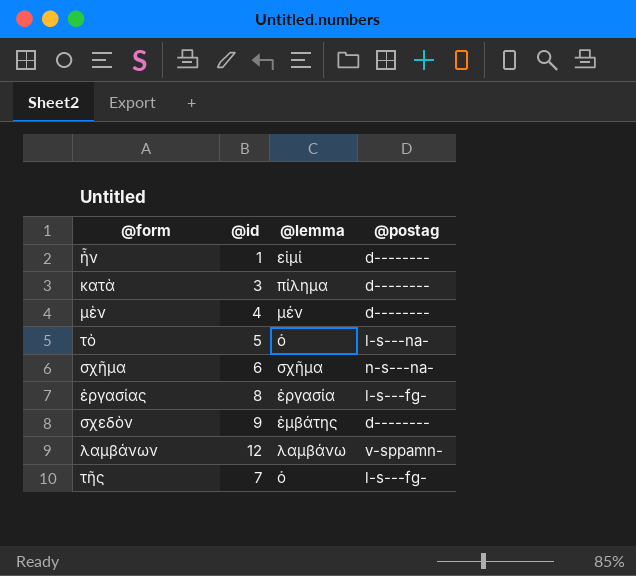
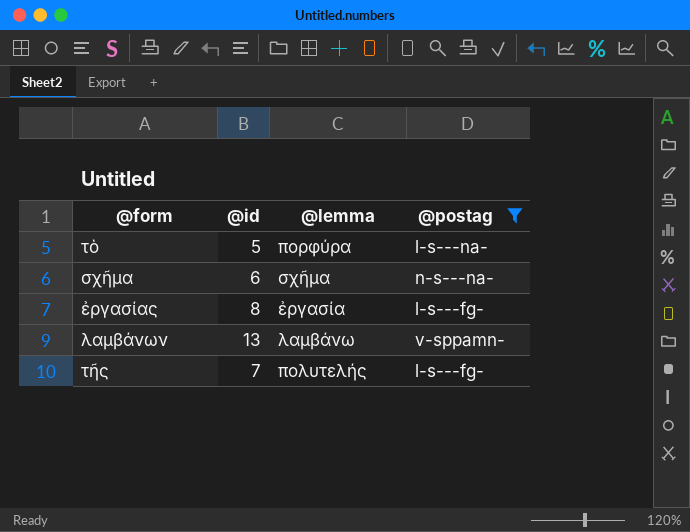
filter: none -> @postag != d--------
τὸ | @lemma: ὁ -> πορφύρα
λαμβάνων | @id: 12 -> 13
τῆς | @lemma: ὁ -> πολυτελής

